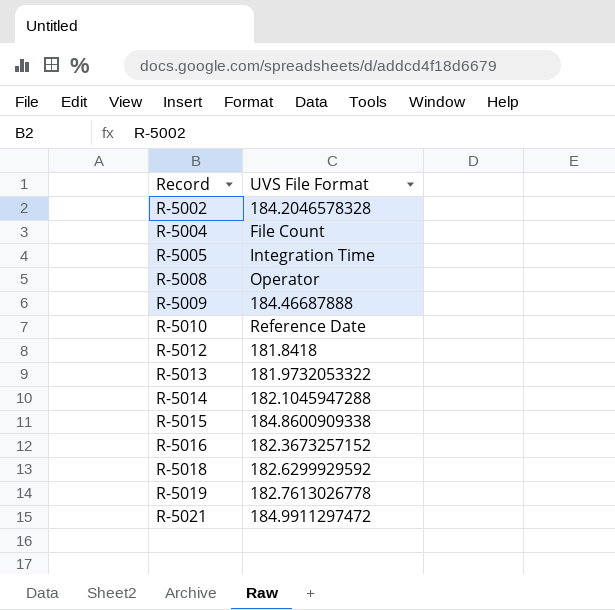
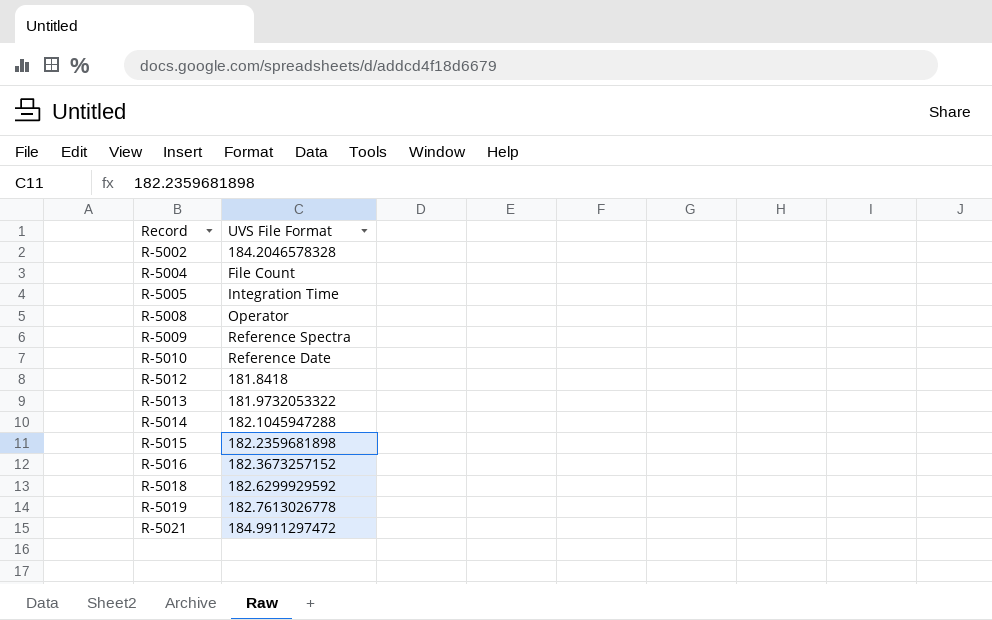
R-5009 | UVS File Format: 184.46687888 -> Reference Spectra
R-5015 | UVS File Format: 184.8600909338 -> 182.2359681898

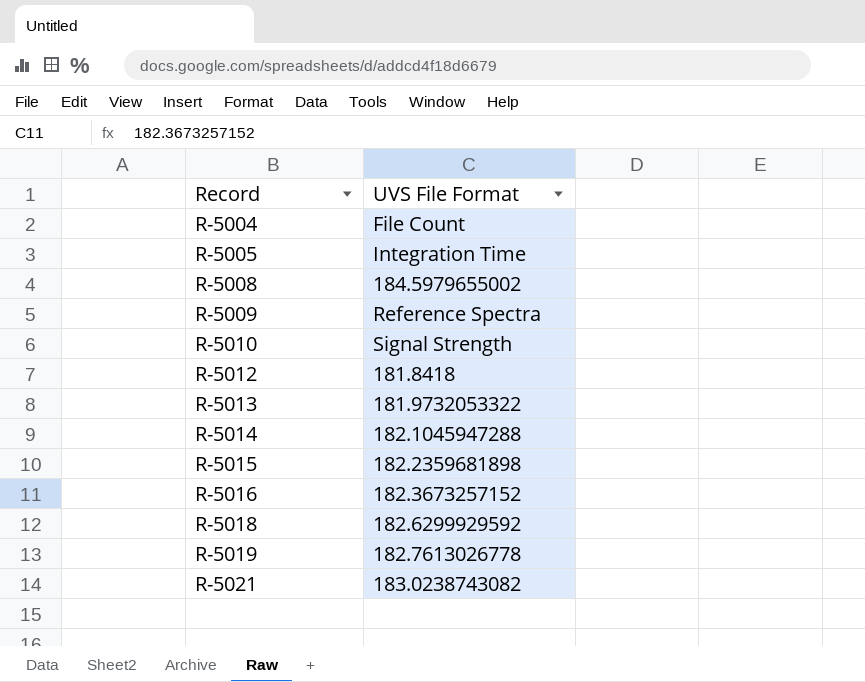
row R-5002: 184.2046578328 -> none
R-5008 | UVS File Format: Operator -> 184.5979655002
R-5010 | UVS File Format: Reference Date -> Signal Strength
R-5021 | UVS File Format: 184.9911297472 -> 183.0238743082

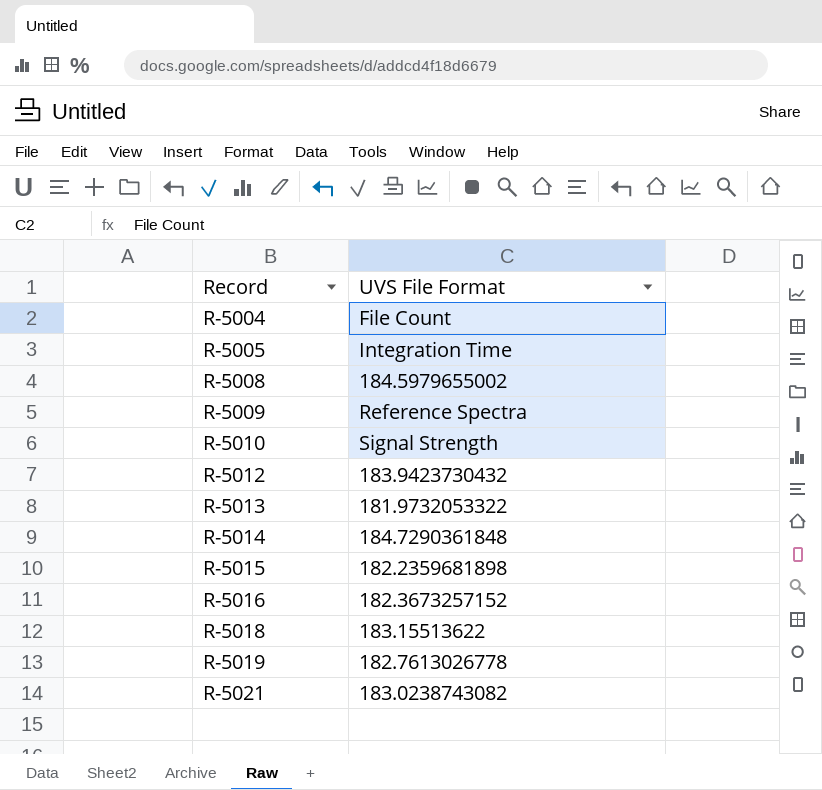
R-5012 | UVS File Format: 181.8418 -> 183.9423730432
R-5014 | UVS File Format: 182.1045947288 -> 184.7290361848
R-5018 | UVS File Format: 182.6299929592 -> 183.15513622

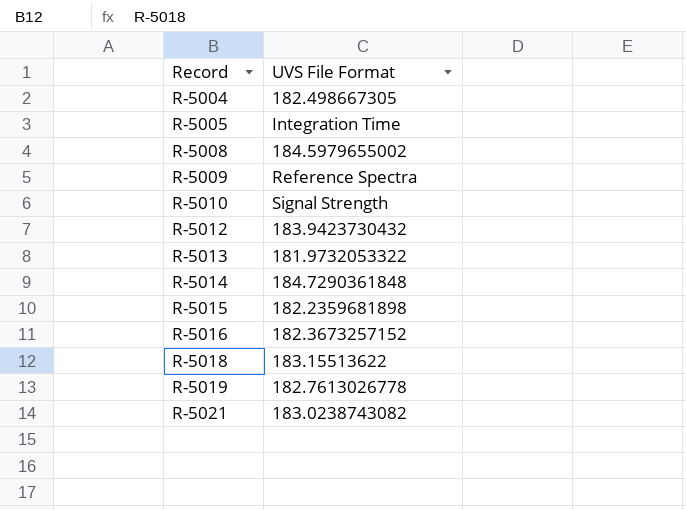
R-5004 | UVS File Format: File Count -> 182.498667305

